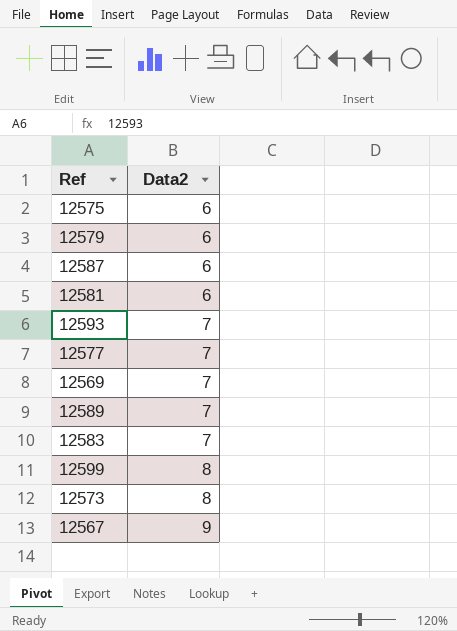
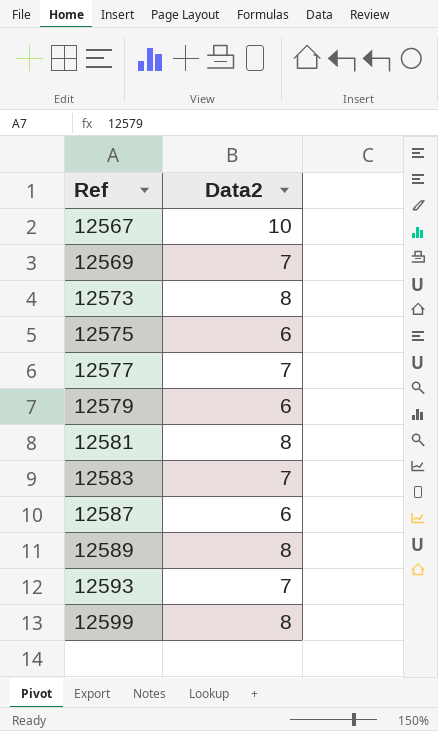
row order: Data2 ascending -> Ref ascending
12567 | Data2: 9 -> 10
12581 | Data2: 6 -> 8
12589 | Data2: 7 -> 8

